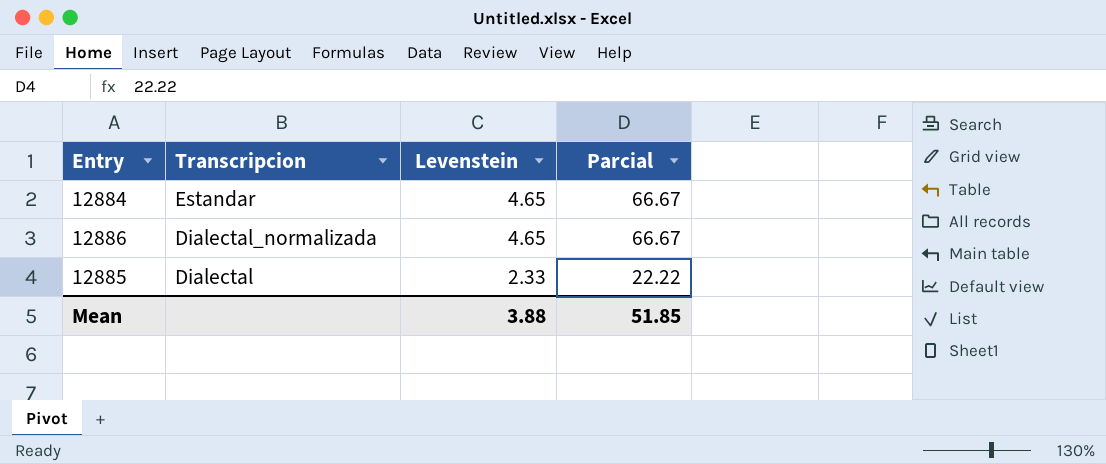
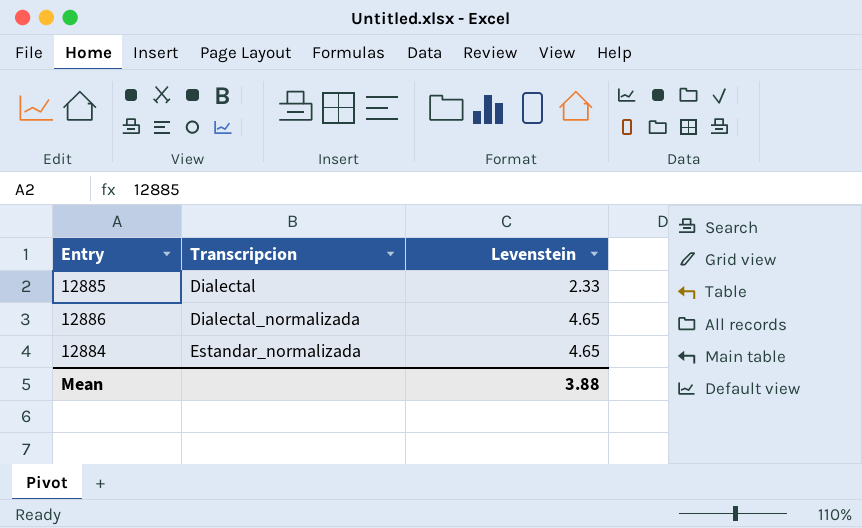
row order: Transcripcion descending -> Transcripcion ascending
column Parcial | position: 4 -> none
12884 | Transcripcion: Estandar -> Estandar_normalizada

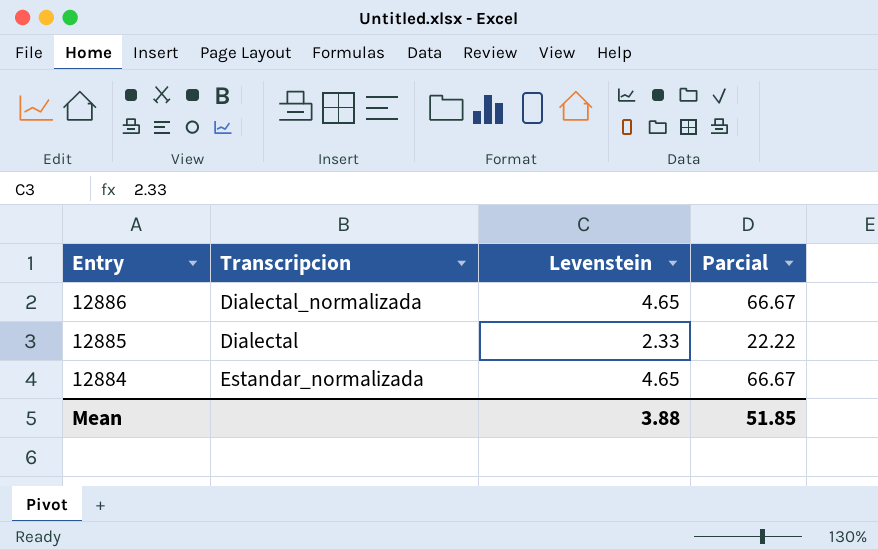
row order: Transcripcion ascending -> Entry descending
column Parcial | position: none -> 4

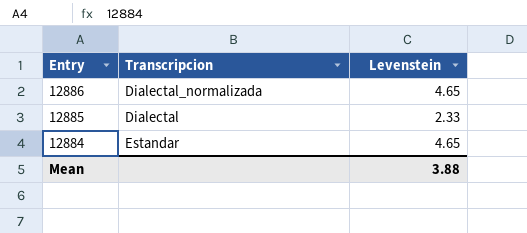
column Parcial | position: 4 -> none
12884 | Transcripcion: Estandar_normalizada -> Estandar

